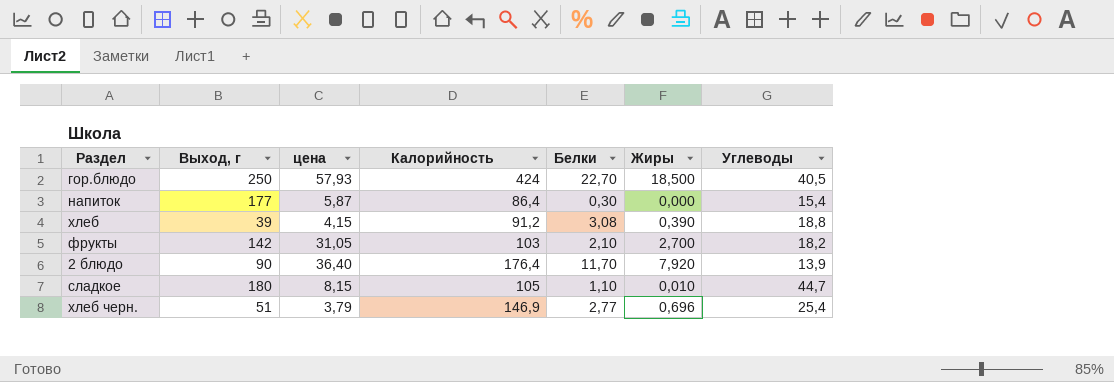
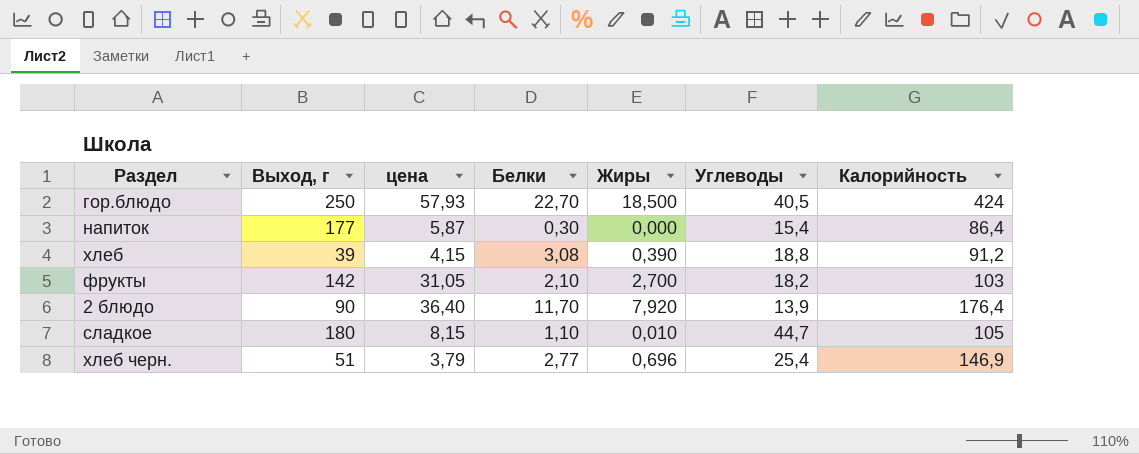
column Калорийность | position: 4 -> 7

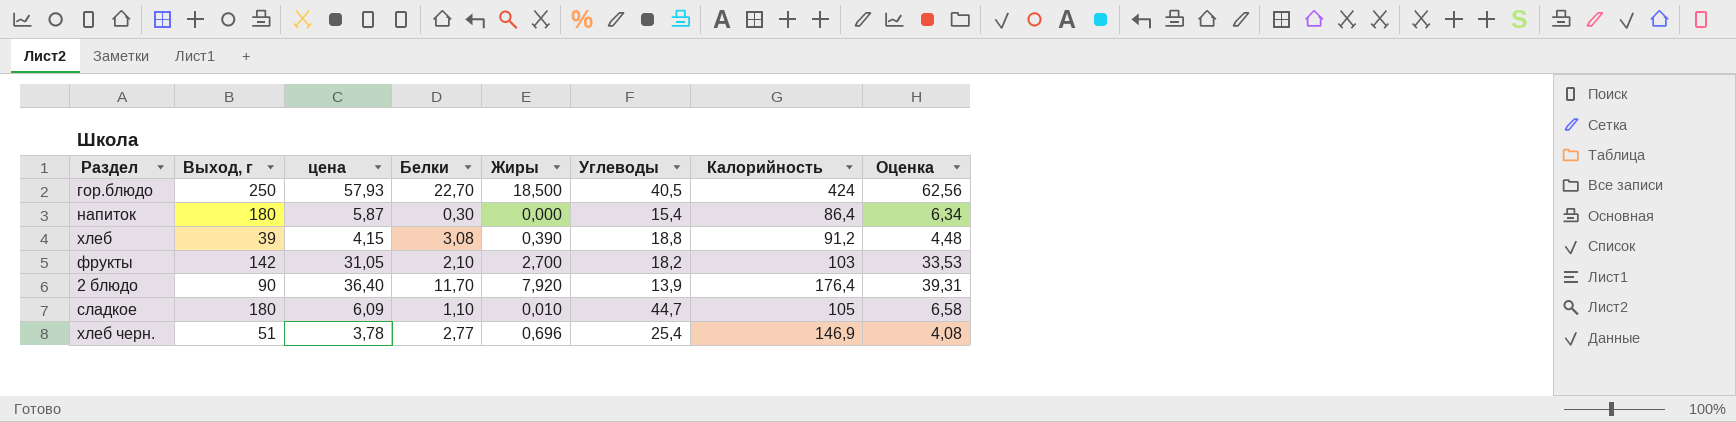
column Оценка | formula: none -> [цена] * 1,08
напиток | Выход, г: 177 -> 180
сладкое | цена: 8,15 -> 6,09
хлеб черн. | цена: 3,79 -> 3,78

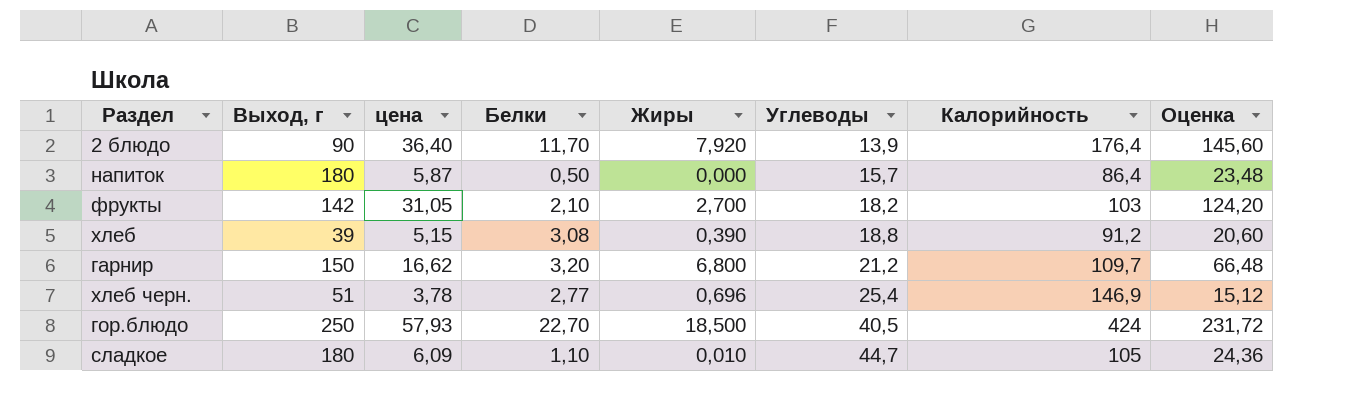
row order: none -> Углеводы ascending
column Оценка | formula: [цена] * 1,08 -> [цена] * 4
напиток | Белки: 0,30 -> 0,50
напиток | Углеводы: 15,4 -> 15,7
хлеб | цена: 4,15 -> 5,15
row гарнир: none -> 150 | 16,62 | 3,20 | 6,800 | 21,2 | 109,7 | 66,48

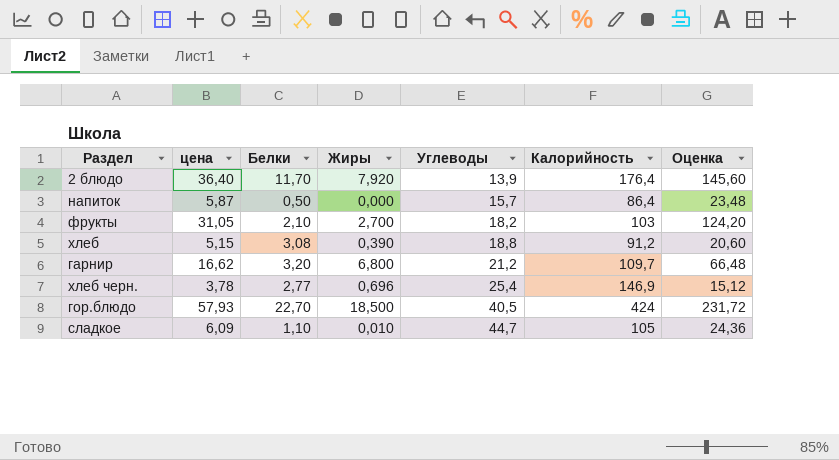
column Выход, г | position: 2 -> none

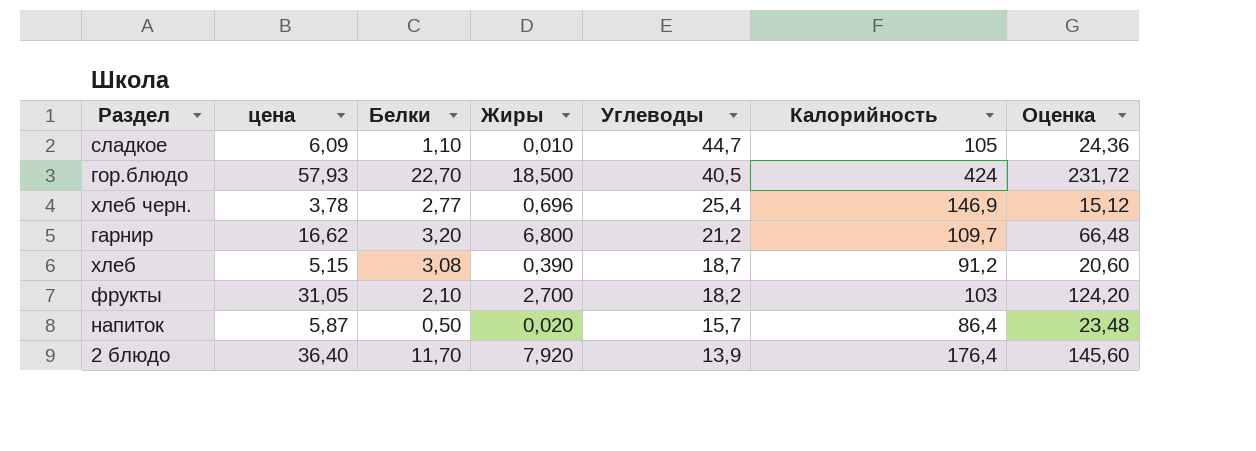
row order: Углеводы ascending -> Углеводы descending
хлеб | Углеводы: 18,8 -> 18,7
напиток | Жиры: 0,000 -> 0,020

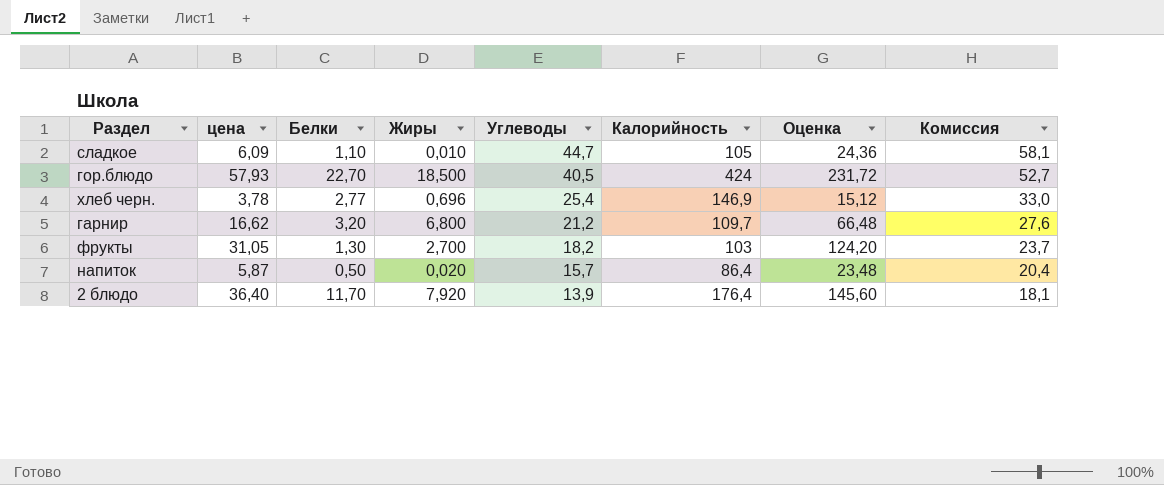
column Комиссия | formula: none -> [Углеводы] * 1,3
row хлеб: 5,15 | 3,08 | 0,390 | 18,7 | 91,2 | 20,60 -> none
фрукты | Белки: 2,10 -> 1,30

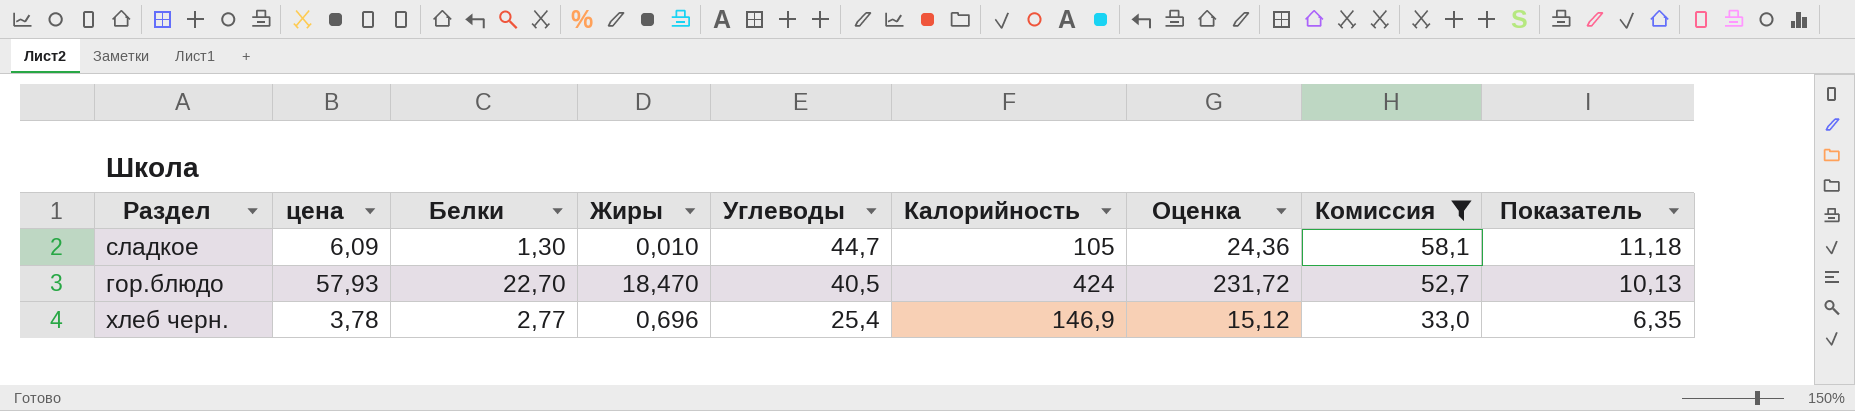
filter: none -> Комиссия >= 33,0
column Показатель | formula: none -> [Углеводы] * 0,25
сладкое | Белки: 1,10 -> 1,30
гор.блюдо | Жиры: 18,500 -> 18,470

